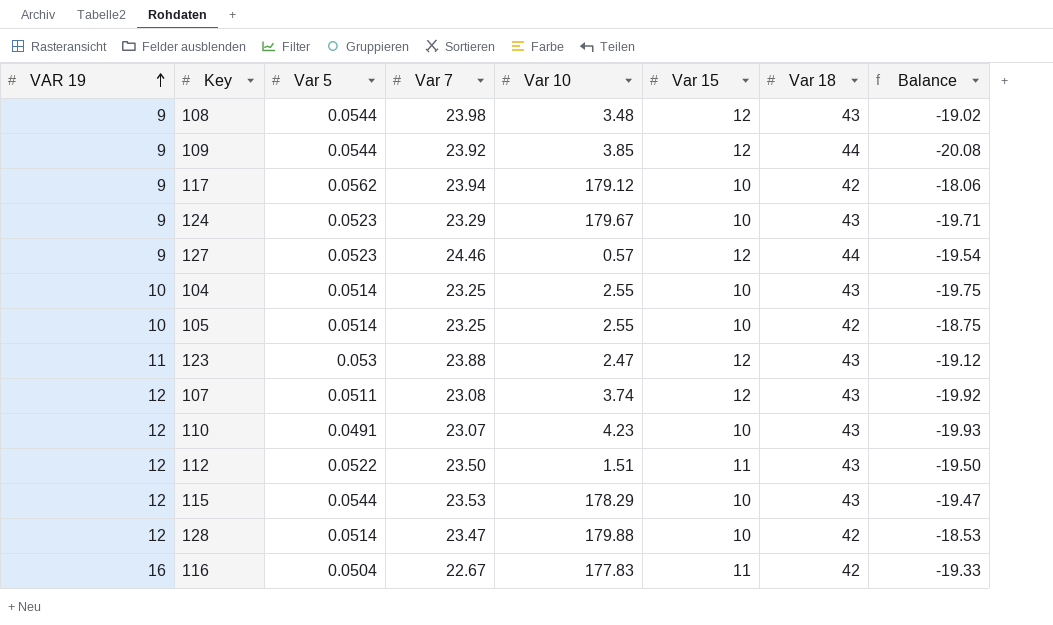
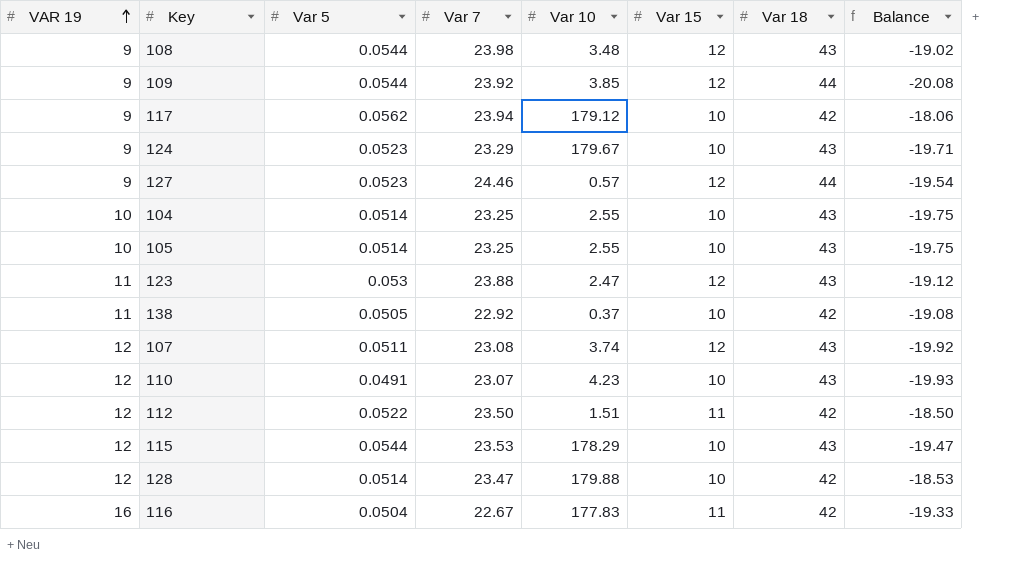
105 | Var 18: 42 -> 43
105 | Balance: -18.75 -> -19.75
row 138: none -> 11 | 0.0505 | 22.92 | 0.37 | 10 | 42 | -19.08
112 | Var 18: 43 -> 42
112 | Balance: -19.50 -> -18.50

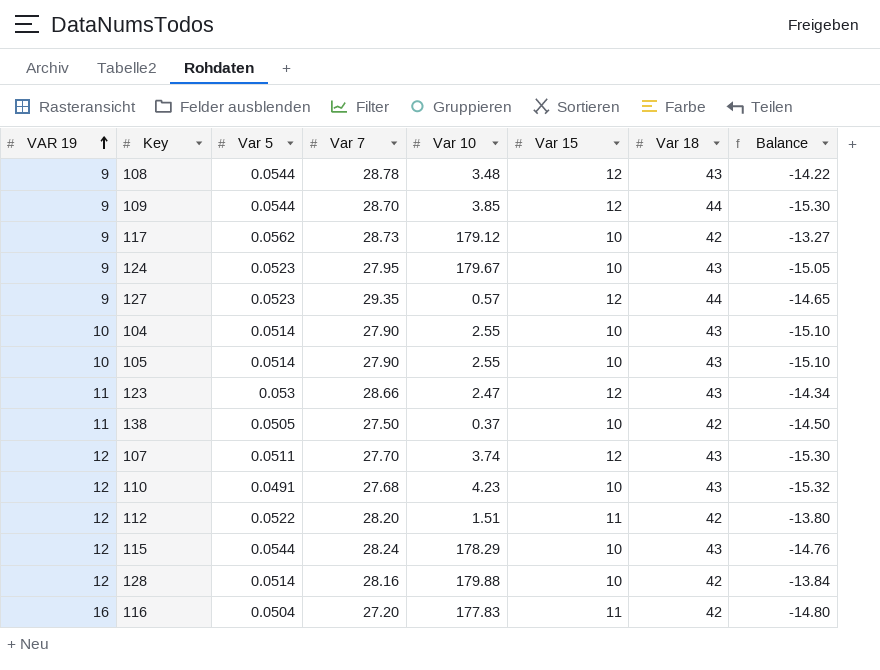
108 | Var 7: 23.98 -> 28.78
108 | Balance: -19.02 -> -14.22
109 | Var 7: 23.92 -> 28.70
109 | Balance: -20.08 -> -15.30
117 | Var 7: 23.94 -> 28.73
117 | Balance: -18.06 -> -13.27
124 | Var 7: 23.29 -> 27.95
124 | Balance: -19.71 -> -15.05
127 | Var 7: 24.46 -> 29.35
127 | Balance: -19.54 -> -14.65
104 | Var 7: 23.25 -> 27.90
104 | Balance: -19.75 -> -15.10
105 | Var 7: 23.25 -> 27.90
105 | Balance: -19.75 -> -15.10
123 | Var 7: 23.88 -> 28.66
123 | Balance: -19.12 -> -14.34
138 | Var 7: 22.92 -> 27.50
138 | Balance: -19.08 -> -14.50
107 | Var 7: 23.08 -> 27.70
107 | Balance: -19.92 -> -15.30
110 | Var 7: 23.07 -> 27.68
110 | Balance: -19.93 -> -15.32
112 | Var 7: 23.50 -> 28.20
112 | Balance: -18.50 -> -13.80
115 | Var 7: 23.53 -> 28.24
115 | Balance: -19.47 -> -14.76
128 | Var 7: 23.47 -> 28.16
128 | Balance: -18.53 -> -13.84
116 | Var 7: 22.67 -> 27.20
116 | Balance: -19.33 -> -14.80

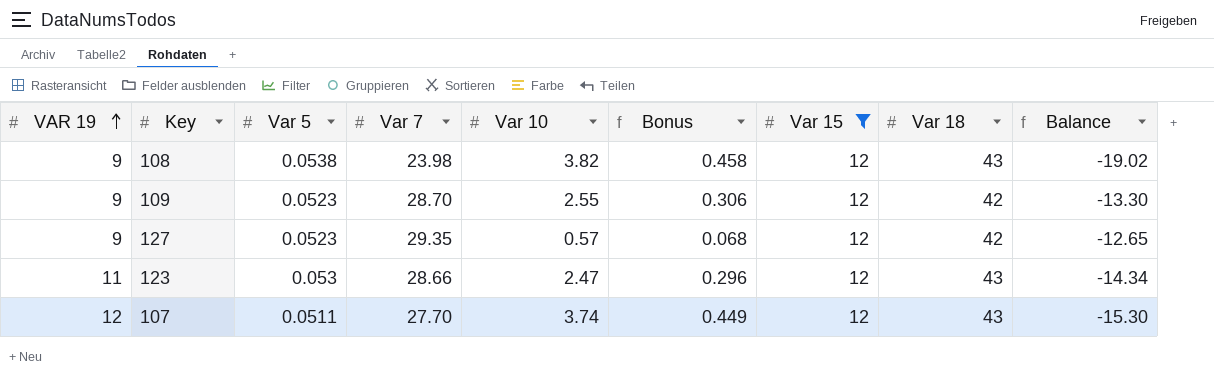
filter: none -> Var 15 = 12
column Bonus | formula: none -> [Var 10] * 0.12
108 | Var 5: 0.0544 -> 0.0538
108 | Var 7: 28.78 -> 23.98
108 | Var 10: 3.48 -> 3.82
108 | Balance: -14.22 -> -19.02
109 | Var 5: 0.0544 -> 0.0523
109 | Var 10: 3.85 -> 2.55
109 | Var 18: 44 -> 42
109 | Balance: -15.30 -> -13.30
127 | Var 18: 44 -> 42
127 | Balance: -14.65 -> -12.65

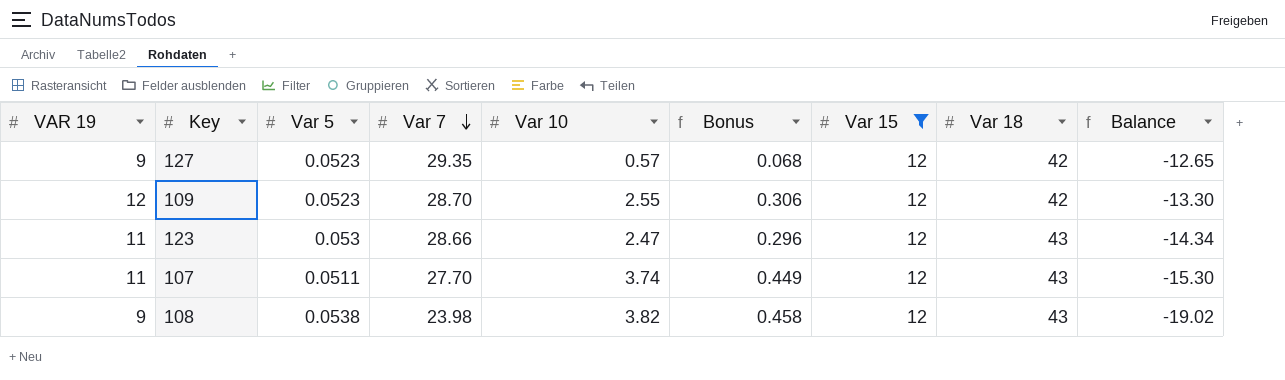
row order: VAR 19 ascending -> Var 7 descending
109 | VAR 19: 9 -> 12
107 | VAR 19: 12 -> 11

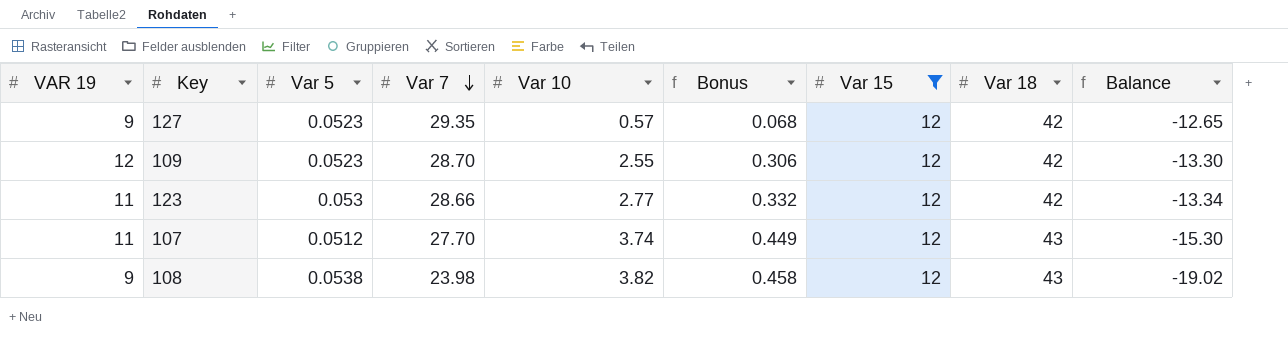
123 | Var 10: 2.47 -> 2.77
123 | Bonus: 0.296 -> 0.332
123 | Var 18: 43 -> 42
123 | Balance: -14.34 -> -13.34
107 | Var 5: 0.0511 -> 0.0512

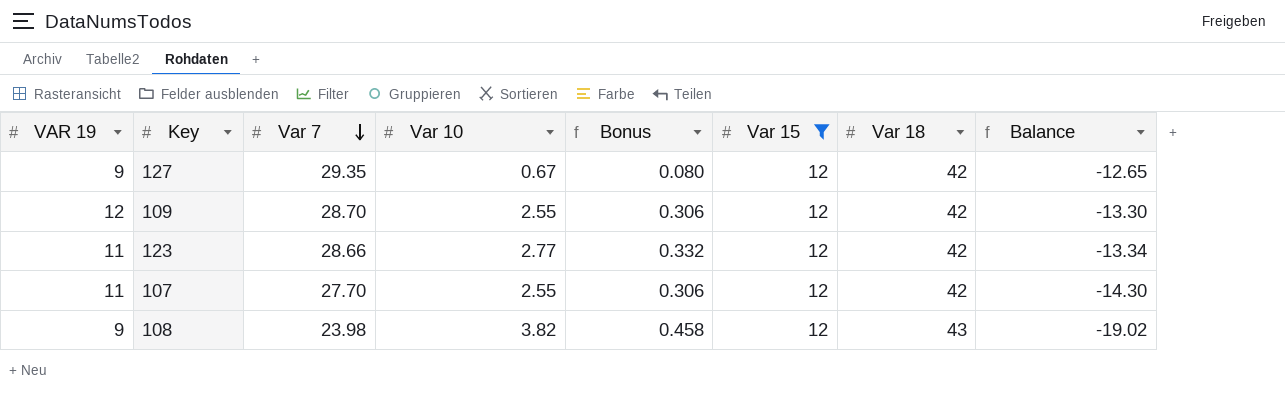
column Var 5 | position: 3 -> none
127 | Var 10: 0.57 -> 0.67
127 | Bonus: 0.068 -> 0.080
107 | Var 10: 3.74 -> 2.55
107 | Bonus: 0.449 -> 0.306
107 | Var 18: 43 -> 42
107 | Balance: -15.30 -> -14.30

